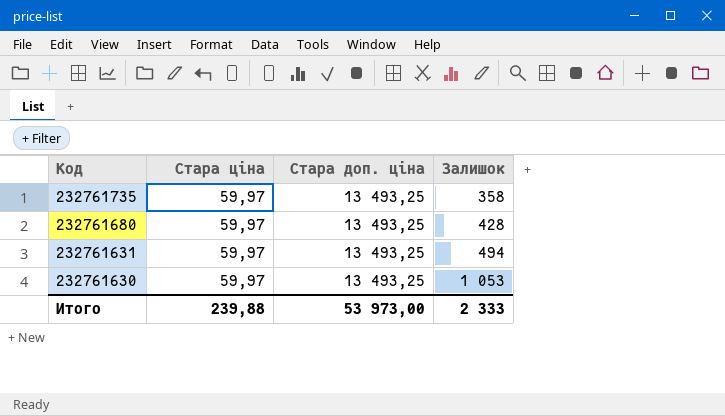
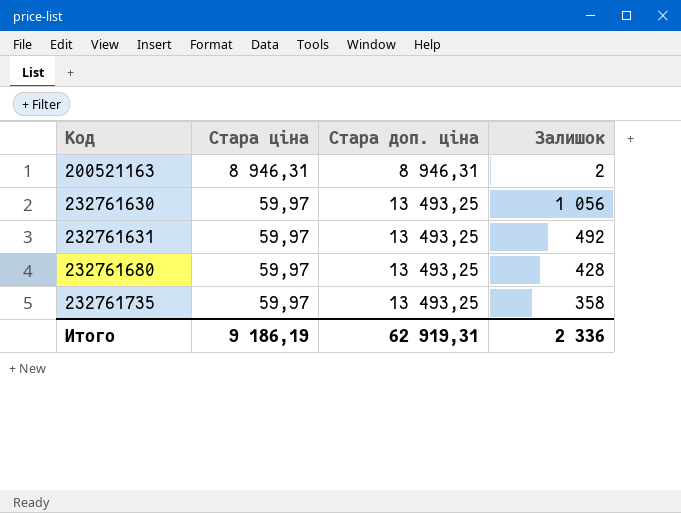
row order: Код descending -> Код ascending
row 200521163: none -> 8 946,31 | 8 946,31 | 2
232761630 | Залишок: 1 053 -> 1 056
232761631 | Залишок: 494 -> 492
Итого | Стара ціна: 239,88 -> 9 186,19
Итого | Стара доп. ціна: 53 973,00 -> 62 919,31
Итого | Залишок: 2 333 -> 2 336

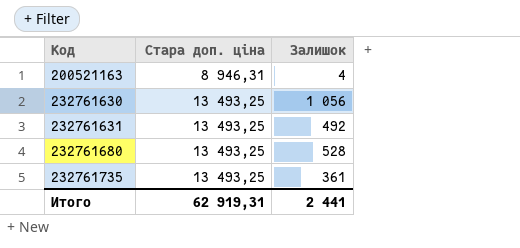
column Стара ціна | position: 2 -> none
200521163 | Залишок: 2 -> 4
232761680 | Залишок: 428 -> 528
232761735 | Залишок: 358 -> 361
Итого | Залишок: 2 336 -> 2 441

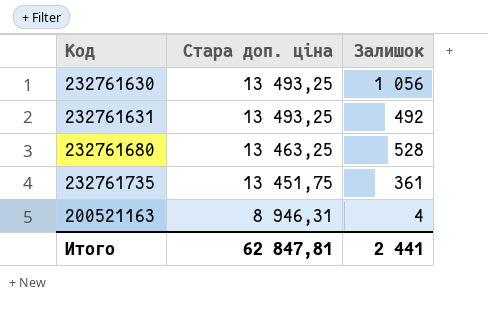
row order: Код ascending -> Стара доп. ціна descending
232761680 | Стара доп. ціна: 13 493,25 -> 13 463,25
232761735 | Стара доп. ціна: 13 493,25 -> 13 451,75
Итого | Стара доп. ціна: 62 919,31 -> 62 847,81

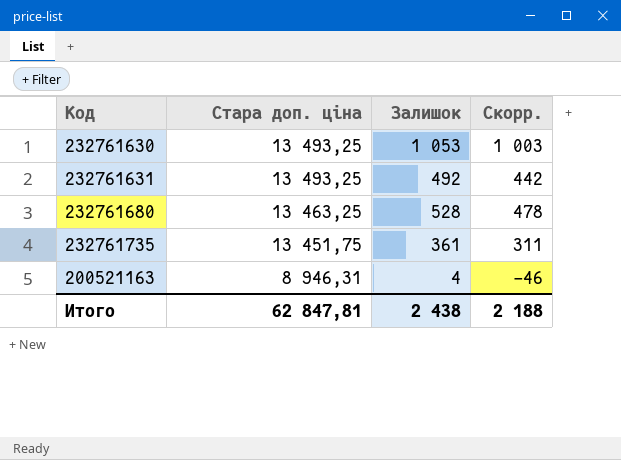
column Скорр. | formula: none -> [Залишок] - 50
232761630 | Залишок: 1 056 -> 1 053
Итого | Залишок: 2 441 -> 2 438

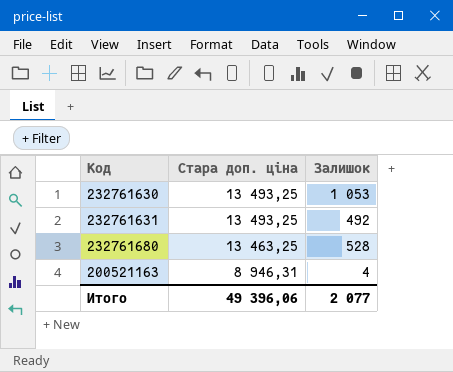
column Скорр. | formula: [Залишок] - 50 -> none
row 232761735: 13 451,75 | 361 | 311 -> none
Итого | Стара доп. ціна: 62 847,81 -> 49 396,06
Итого | Залишок: 2 438 -> 2 077

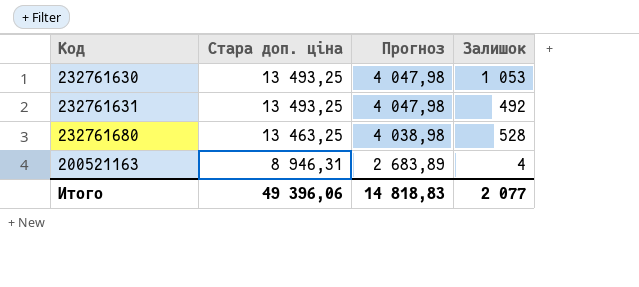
column Прогноз | formula: none -> [Стара доп. ціна] * 0,3

